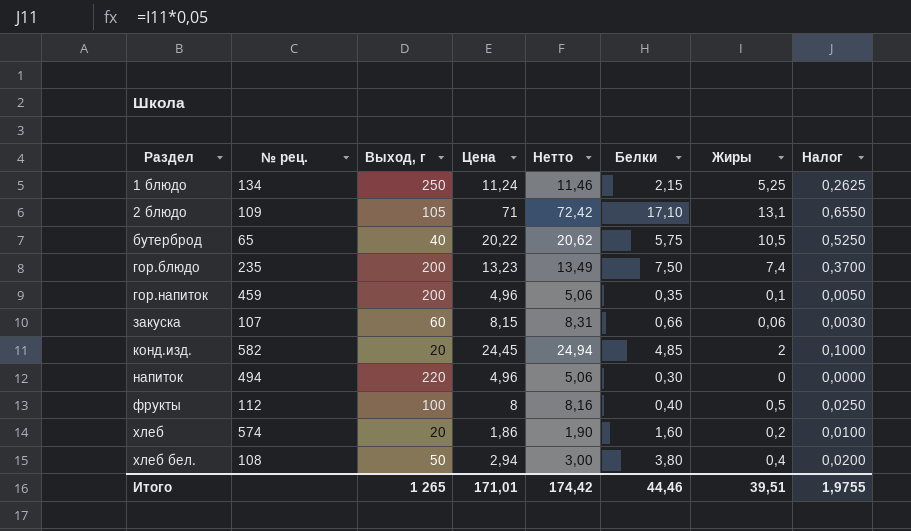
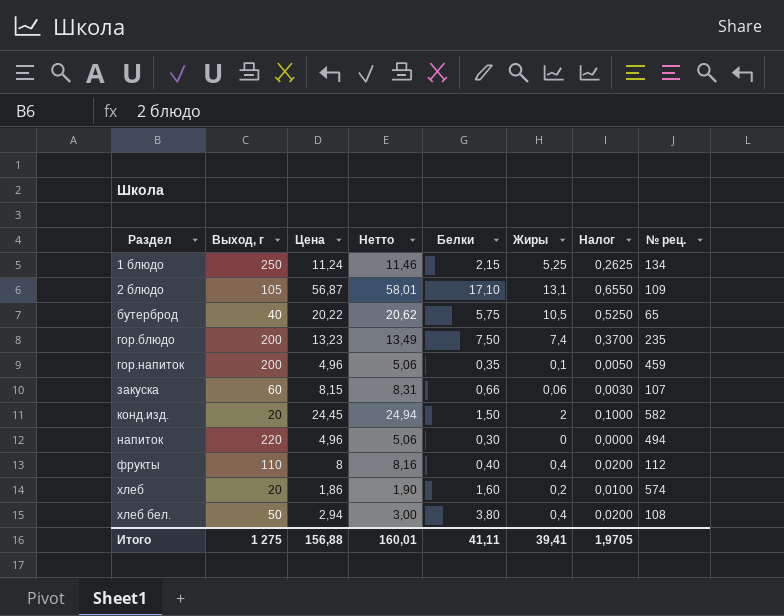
column № рец. | position: 2 -> 8
2 блюдо | Цена: 71 -> 56,87
2 блюдо | Нетто: 72,42 -> 58,01
конд.изд. | Белки: 4,85 -> 1,50
фрукты | Выход, г: 100 -> 110
фрукты | Жиры: 0,5 -> 0,4
фрукты | Налог: 0,0250 -> 0,0200
Итого | Выход, г: 1 265 -> 1 275
Итого | Цена: 171,01 -> 156,88
Итого | Нетто: 174,42 -> 160,01
Итого | Белки: 44,46 -> 41,11
Итого | Жиры: 39,51 -> 39,41
Итого | Налог: 1,9755 -> 1,9705

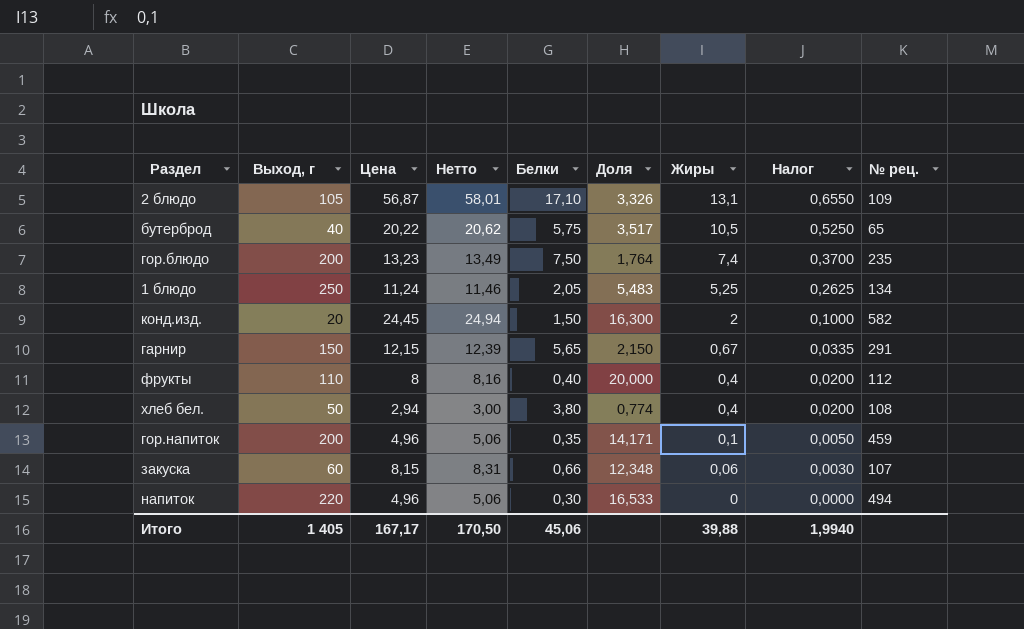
row order: Раздел ascending -> Жиры descending
column Доля | formula: none -> [Цена] / [Белки]
row хлеб: 20 | 1,86 | 1,90 | 1,60 | 0,2 | 0,0100 | 574 -> none
1 блюдо | Белки: 2,15 -> 2,05
row гарнир: none -> 150 | 12,15 | 12,39 | 5,65 | 2,150 | 0,67 | 0,0335 | 291
Итого | Выход, г: 1 275 -> 1 405
Итого | Цена: 156,88 -> 167,17
Итого | Нетто: 160,01 -> 170,50
Итого | Белки: 41,11 -> 45,06
Итого | Жиры: 39,41 -> 39,88
Итого | Налог: 1,9705 -> 1,9940

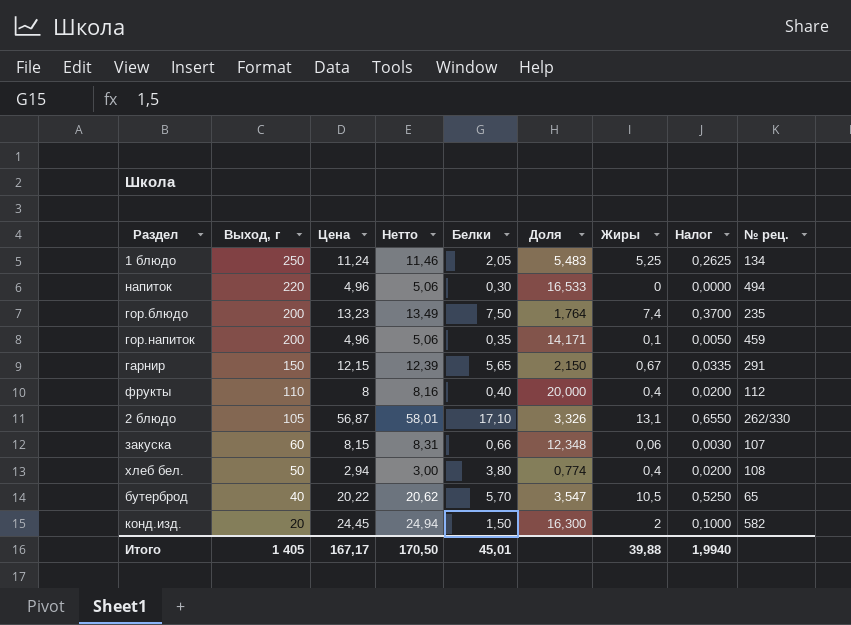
row order: Жиры descending -> Выход, г descending
2 блюдо | № рец.: 109 -> 262/330
бутерброд | Белки: 5,75 -> 5,70
бутерброд | Доля: 3,517 -> 3,547
Итого | Белки: 45,06 -> 45,01

